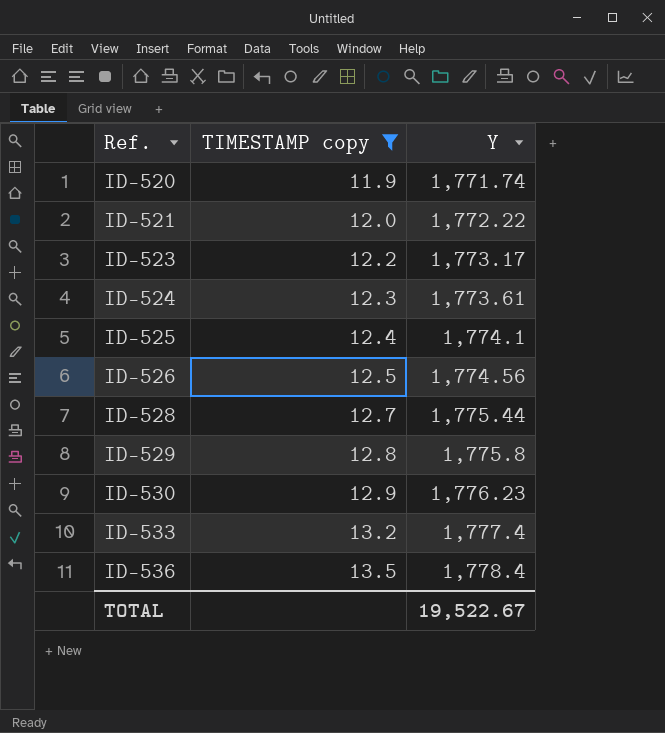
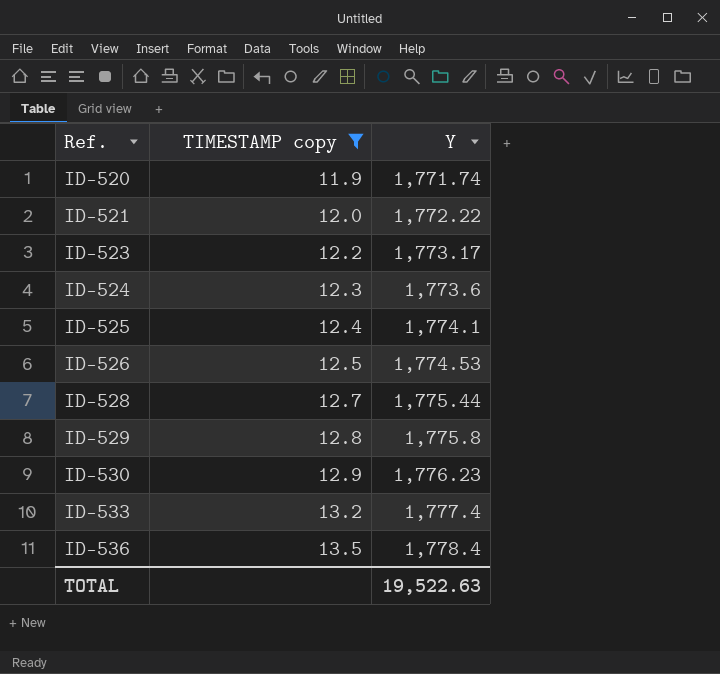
ID-524 | Y: 1,773.61 -> 1,773.6
ID-526 | Y: 1,774.56 -> 1,774.53
TOTAL | Y: 19,522.67 -> 19,522.63

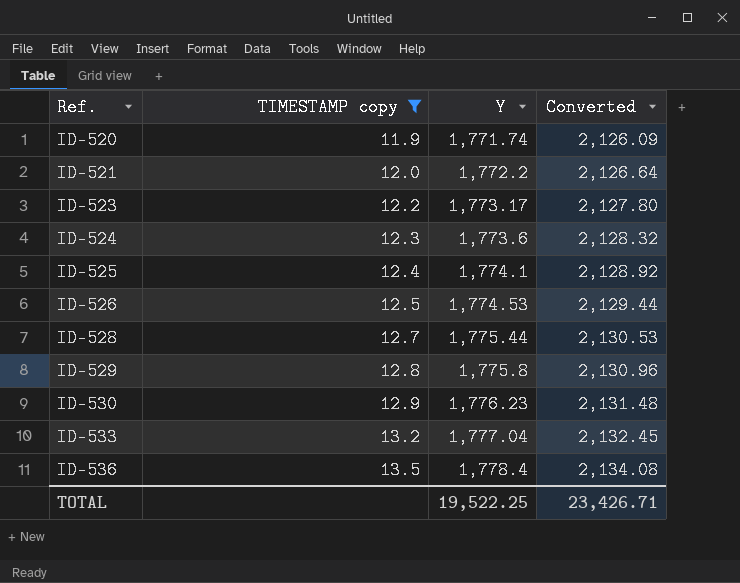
column Converted | formula: none -> [Y] * 1.2
ID-521 | Y: 1,772.22 -> 1,772.2
ID-533 | Y: 1,777.4 -> 1,777.04
TOTAL | Y: 19,522.63 -> 19,522.25

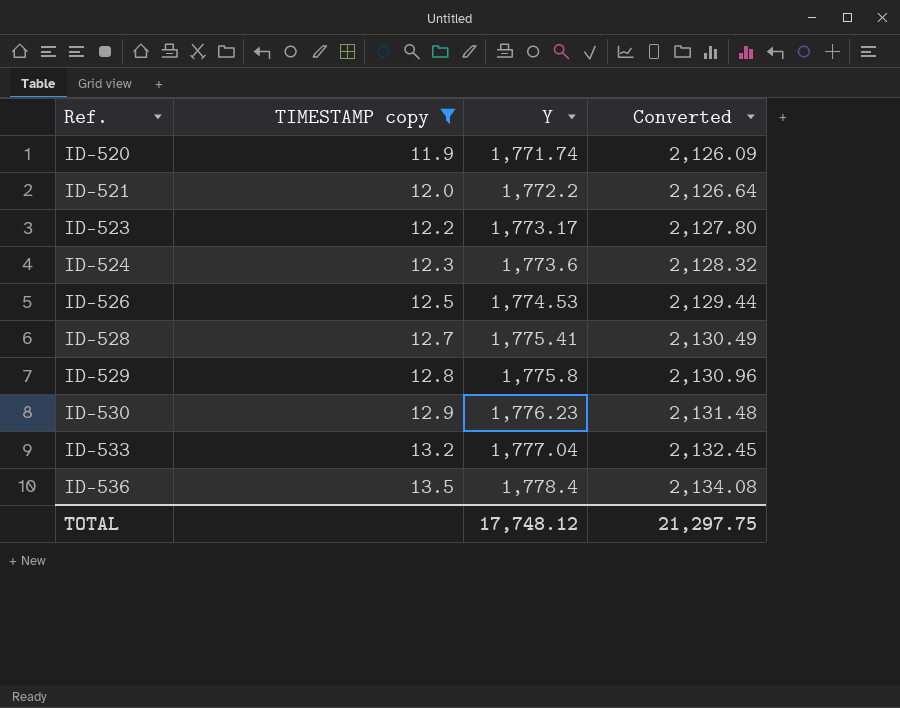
row ID-525: 12.4 | 1,774.1 | 2,128.92 -> none
ID-528 | Y: 1,775.44 -> 1,775.41
ID-528 | Converted: 2,130.53 -> 2,130.49
TOTAL | Y: 19,522.25 -> 17,748.12
TOTAL | Converted: 23,426.71 -> 21,297.75

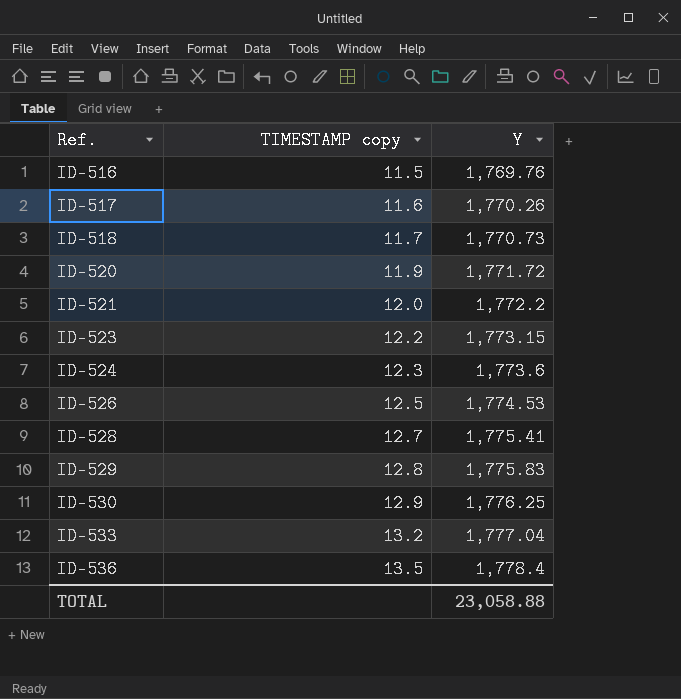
filter: TIMESTAMP copy >= 11.9 -> none
column Converted | formula: [Y] * 1.2 -> none
ID-520 | Y: 1,771.74 -> 1,771.72
ID-523 | Y: 1,773.17 -> 1,773.15
ID-529 | Y: 1,775.8 -> 1,775.83
ID-530 | Y: 1,776.23 -> 1,776.25
TOTAL | Y: 17,748.12 -> 23,058.88

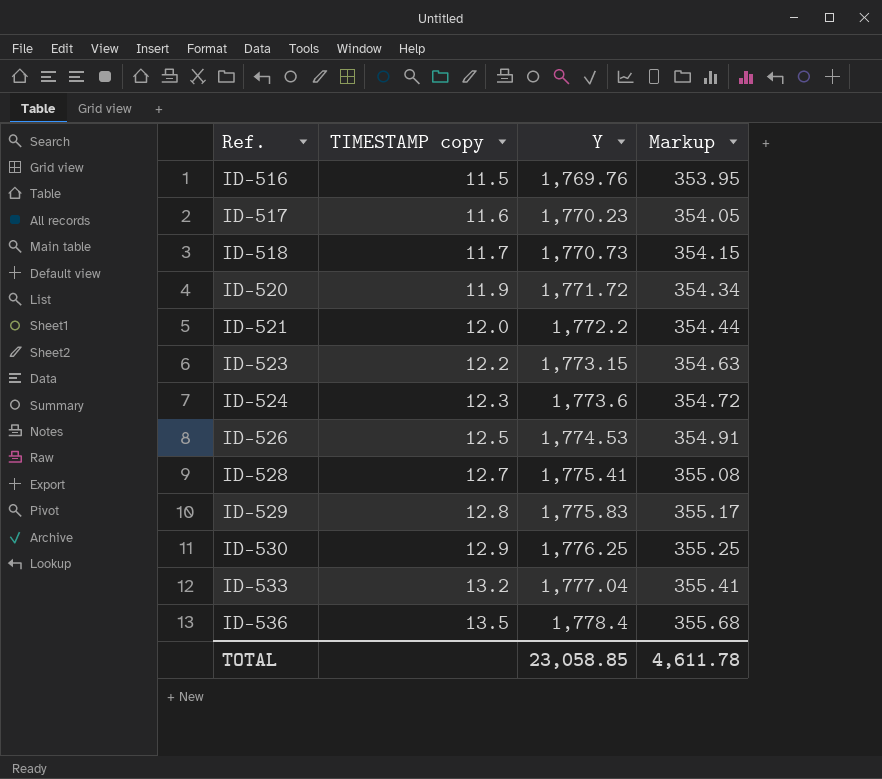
column Markup | formula: none -> [Y] * 0.2
ID-517 | Y: 1,770.26 -> 1,770.23
TOTAL | Y: 23,058.88 -> 23,058.85

